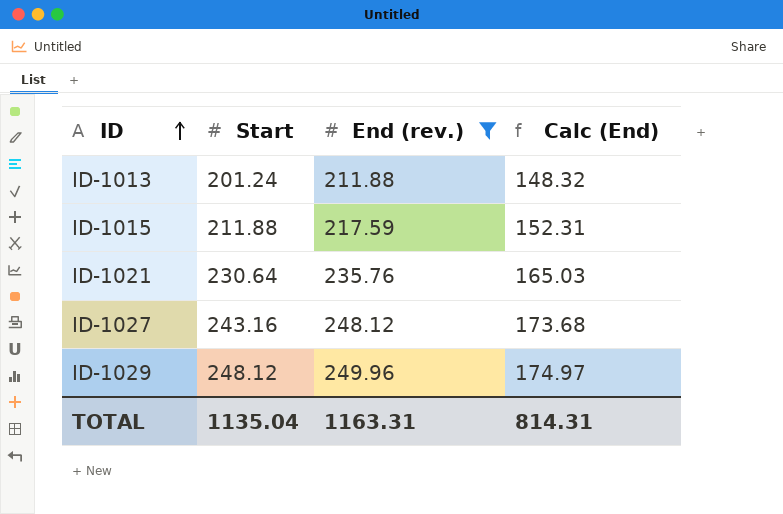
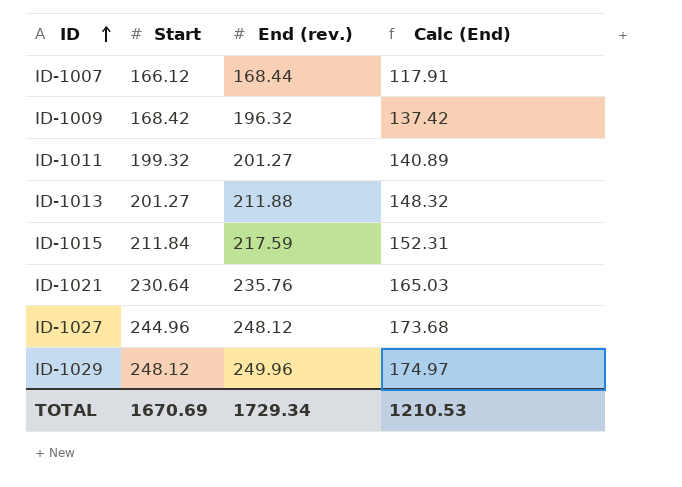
filter: End (rev.) >= 211.88 -> none
ID-1013 | Start: 201.24 -> 201.27
ID-1015 | Start: 211.88 -> 211.84
ID-1027 | Start: 243.16 -> 244.96
TOTAL | Start: 1135.04 -> 1670.69
TOTAL | End (rev.): 1163.31 -> 1729.34
TOTAL | Calc (End): 814.31 -> 1210.53

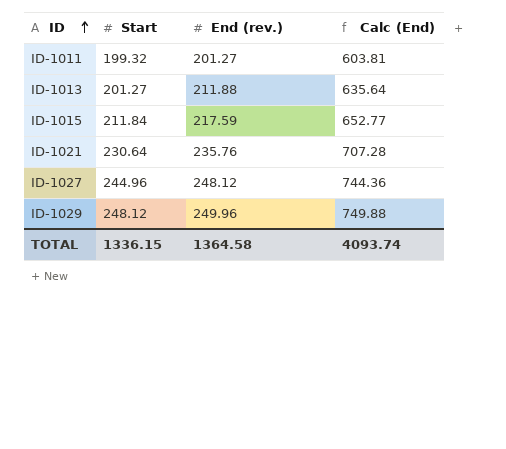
column Calc (End) | formula: [End (rev.)] * 0.7 -> [End (rev.)] * 3
row ID-1007: 166.12 | 168.44 | 117.91 -> none
row ID-1009: 168.42 | 196.32 | 137.42 -> none
TOTAL | Start: 1670.69 -> 1336.15
TOTAL | End (rev.): 1729.34 -> 1364.58
TOTAL | Calc (End): 1210.53 -> 4093.74

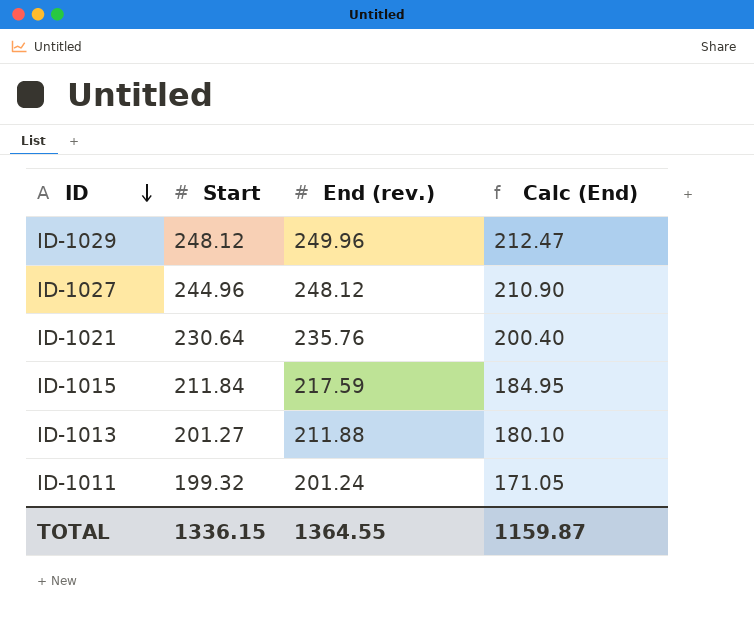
row order: ID ascending -> ID descending
column Calc (End) | formula: [End (rev.)] * 3 -> [End (rev.)] * 0.85
ID-1011 | End (rev.): 201.27 -> 201.24
TOTAL | End (rev.): 1364.58 -> 1364.55
TOTAL | Calc (End): 4093.74 -> 1159.87

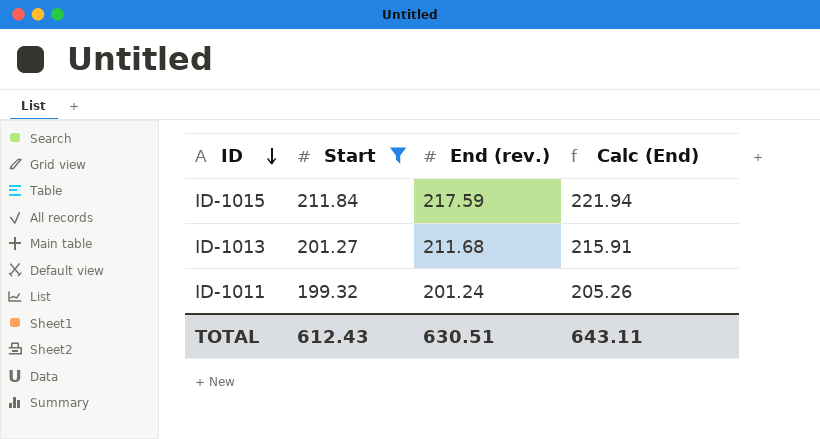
filter: none -> Start <= 211.84
column Calc (End) | formula: [End (rev.)] * 0.85 -> [End (rev.)] * 1.02
ID-1013 | End (rev.): 211.88 -> 211.68
TOTAL | Start: 1336.15 -> 612.43
TOTAL | End (rev.): 1364.55 -> 630.51
TOTAL | Calc (End): 1159.87 -> 643.11

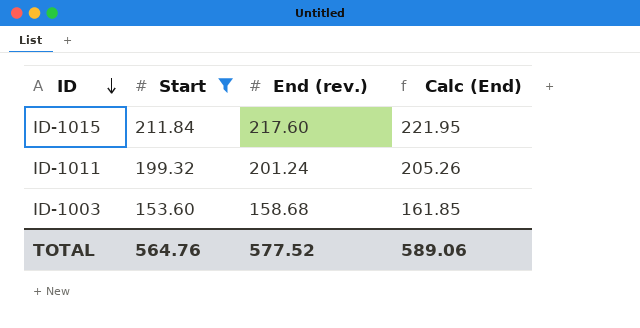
row ID-1013: 201.27 | 211.68 | 215.91 -> none
ID-1015 | End (rev.): 217.59 -> 217.60
ID-1015 | Calc (End): 221.94 -> 221.95
row ID-1003: none -> 153.60 | 158.68 | 161.85
TOTAL | Start: 612.43 -> 564.76
TOTAL | End (rev.): 630.51 -> 577.52
TOTAL | Calc (End): 643.11 -> 589.06

